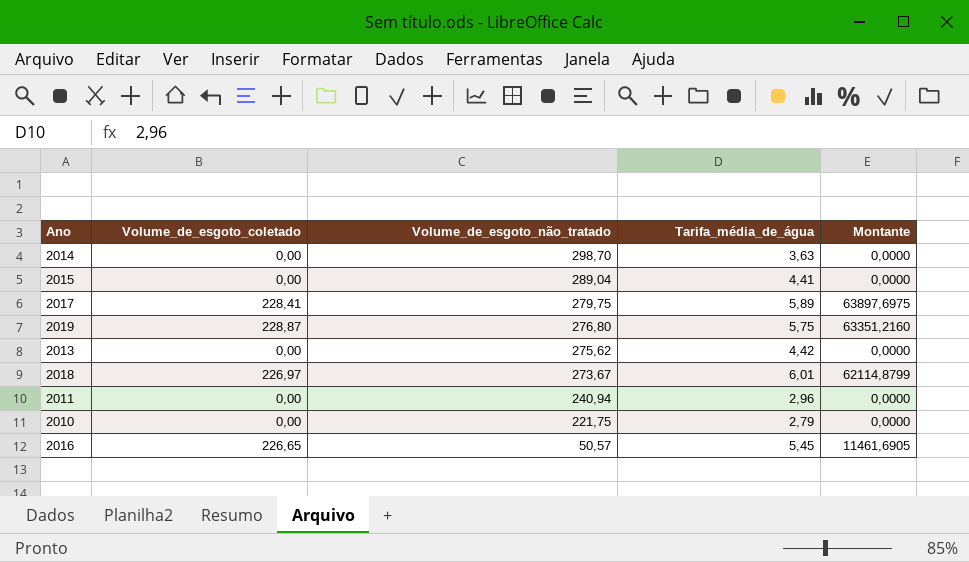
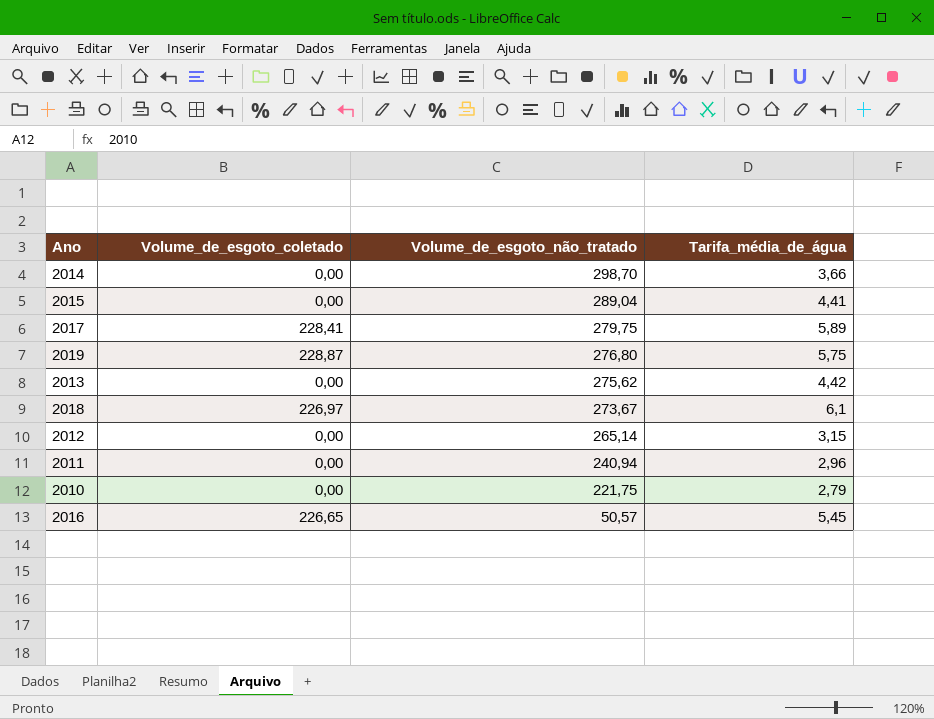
column Montante | formula: [Volume_de_esgoto_coletado] * [Volume_de_esgoto_não_tratado] -> none
2014 | Tarifa_média_de_água: 3,63 -> 3,66
2018 | Tarifa_média_de_água: 6,01 -> 6,1
row 2012: none -> 0,00 | 265,14 | 3,15

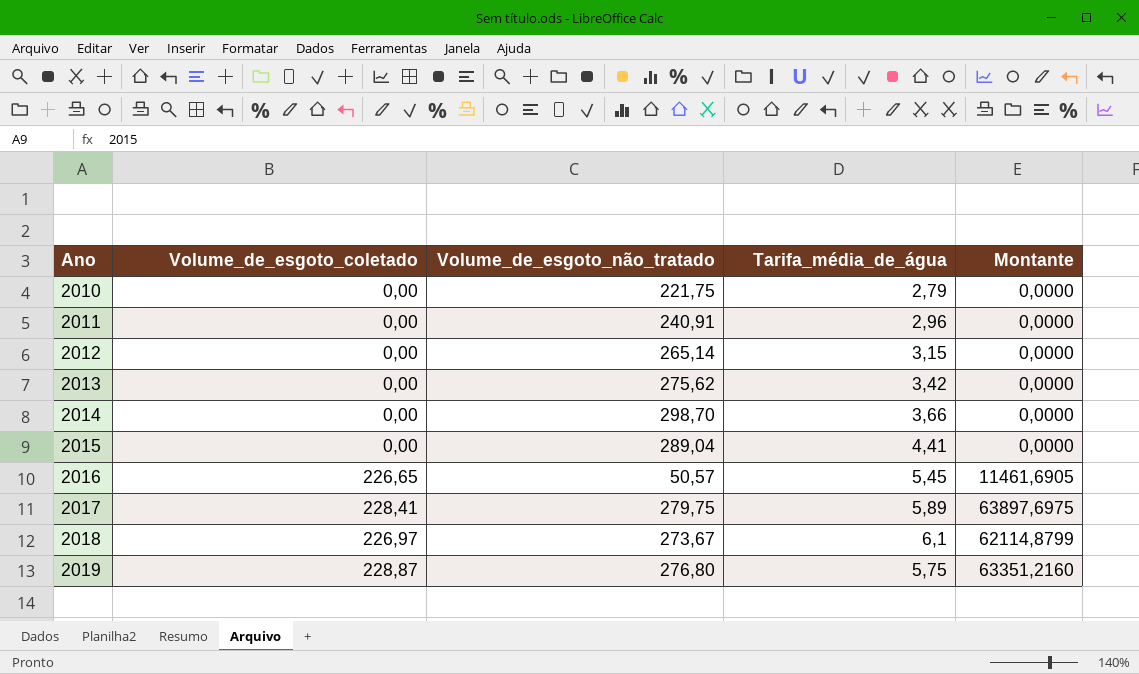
row order: Volume_de_esgoto_não_tratado descending -> Ano ascending
column Montante | formula: none -> [Volume_de_esgoto_coletado] * [Volume_de_esgoto_não_tratado]
2011 | Volume_de_esgoto_não_tratado: 240,94 -> 240,91
2013 | Tarifa_média_de_água: 4,42 -> 3,42

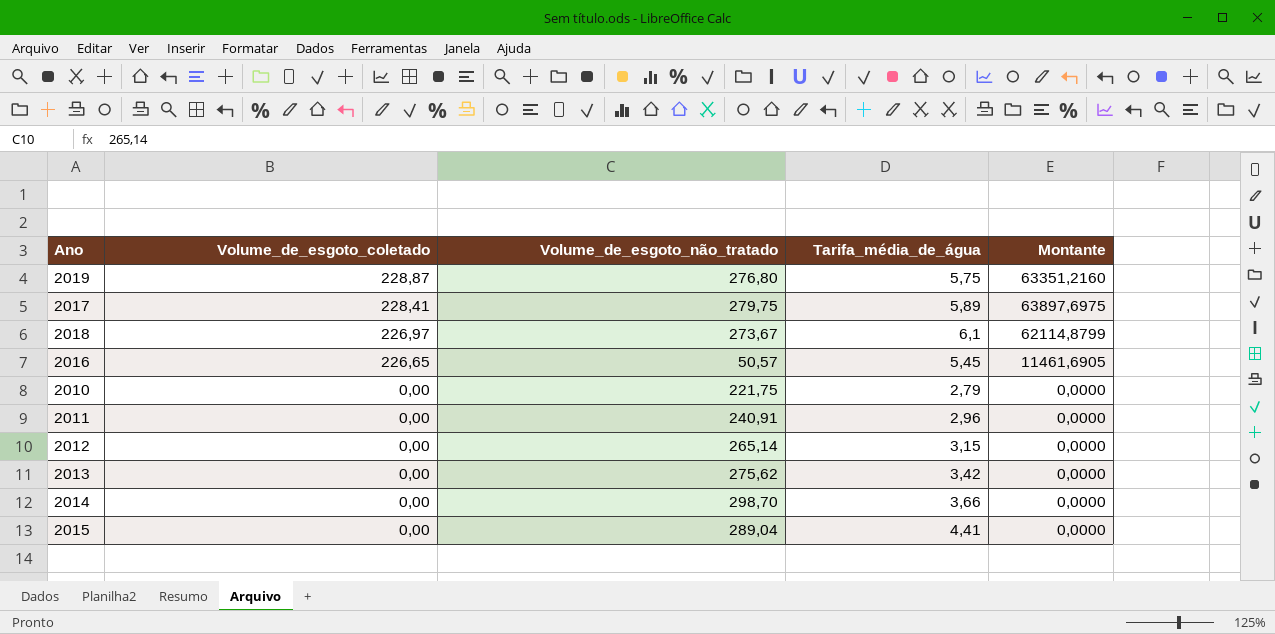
row order: Ano ascending -> Volume_de_esgoto_coletado descending

